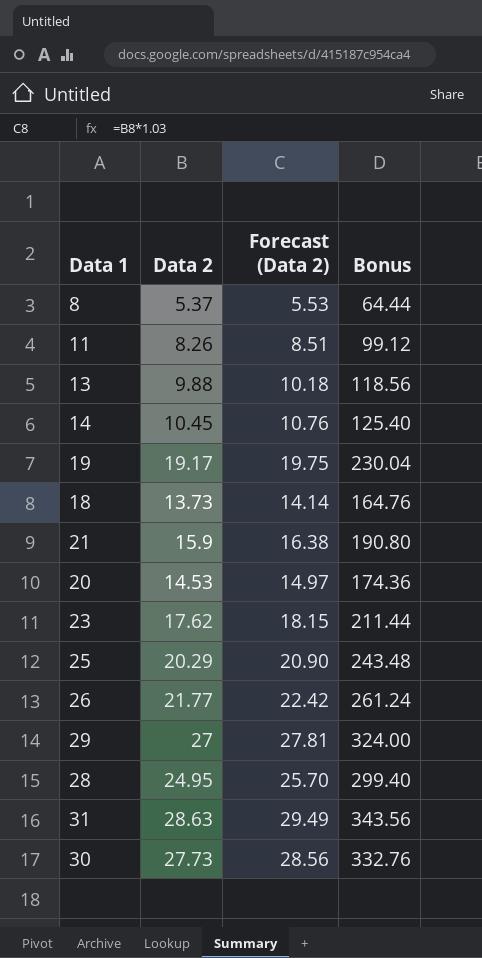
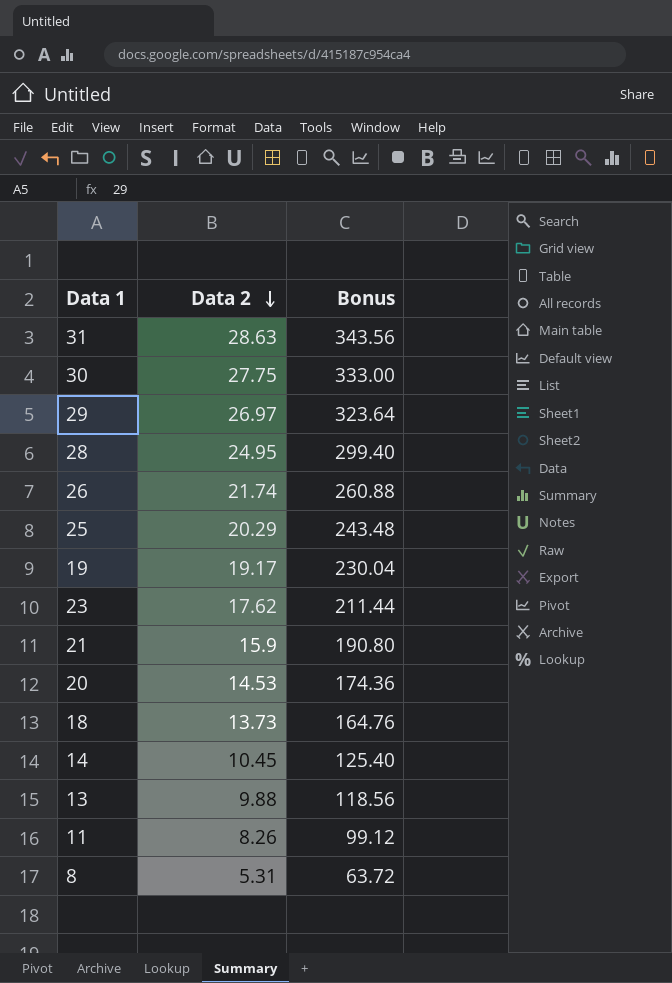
row order: none -> Data 2 descending
column Forecast (Data 2) | formula: [Data 2] * 1.03 -> none
30 | Data 2: 27.73 -> 27.75
30 | Bonus: 332.76 -> 333.00
29 | Data 2: 27 -> 26.97
29 | Bonus: 324.00 -> 323.64
26 | Data 2: 21.77 -> 21.74
26 | Bonus: 261.24 -> 260.88
8 | Data 2: 5.37 -> 5.31
8 | Bonus: 64.44 -> 63.72

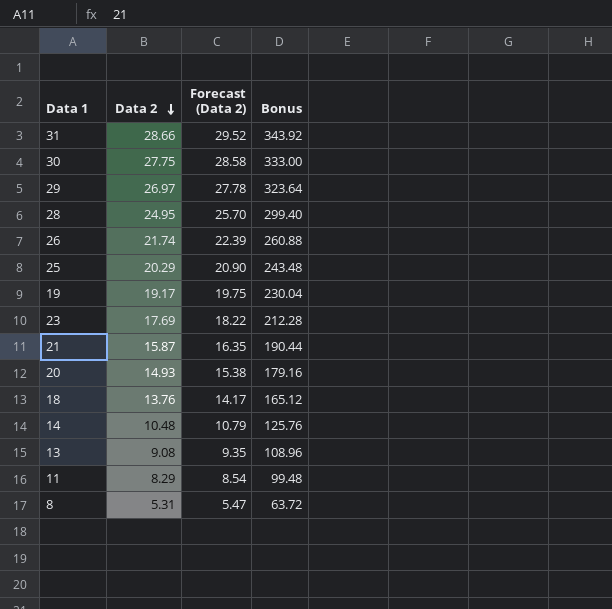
column Forecast (Data 2) | formula: none -> [Data 2] * 1.03
31 | Data 2: 28.63 -> 28.66
31 | Bonus: 343.56 -> 343.92
23 | Data 2: 17.62 -> 17.69
23 | Bonus: 211.44 -> 212.28
21 | Data 2: 15.9 -> 15.87
21 | Bonus: 190.80 -> 190.44
20 | Data 2: 14.53 -> 14.93
20 | Bonus: 174.36 -> 179.16
18 | Data 2: 13.73 -> 13.76
18 | Bonus: 164.76 -> 165.12
14 | Data 2: 10.45 -> 10.48
14 | Bonus: 125.40 -> 125.76
13 | Data 2: 9.88 -> 9.08
13 | Bonus: 118.56 -> 108.96
11 | Data 2: 8.26 -> 8.29
11 | Bonus: 99.12 -> 99.48

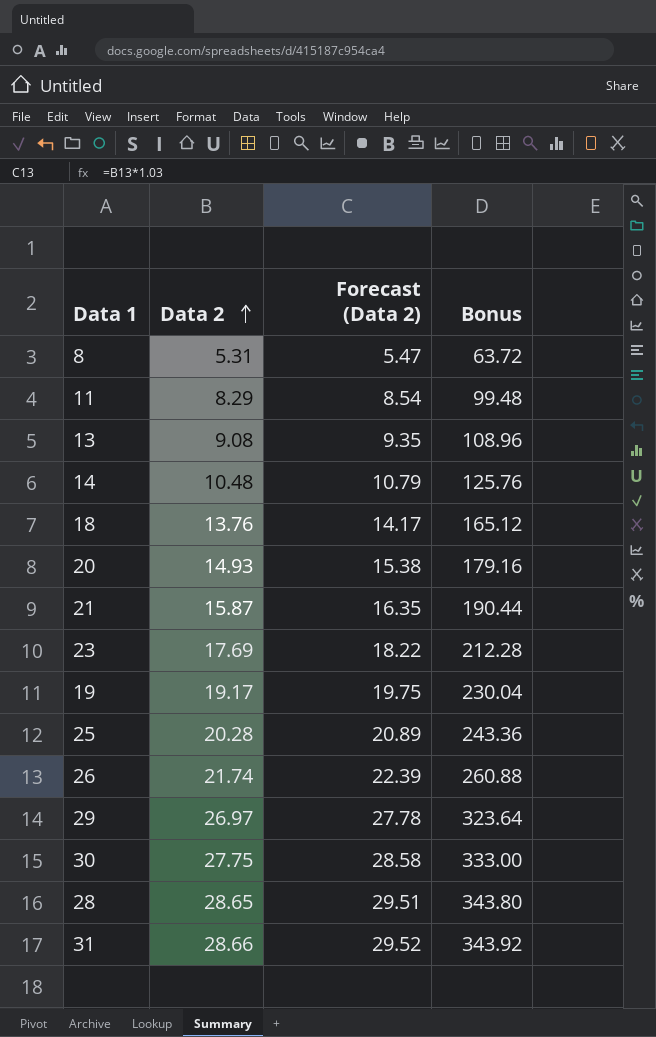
row order: Data 2 descending -> Data 2 ascending
25 | Data 2: 20.29 -> 20.28
25 | Forecast (Data 2): 20.90 -> 20.89
25 | Bonus: 243.48 -> 243.36
28 | Data 2: 24.95 -> 28.65
28 | Forecast (Data 2): 25.70 -> 29.51
28 | Bonus: 299.40 -> 343.80

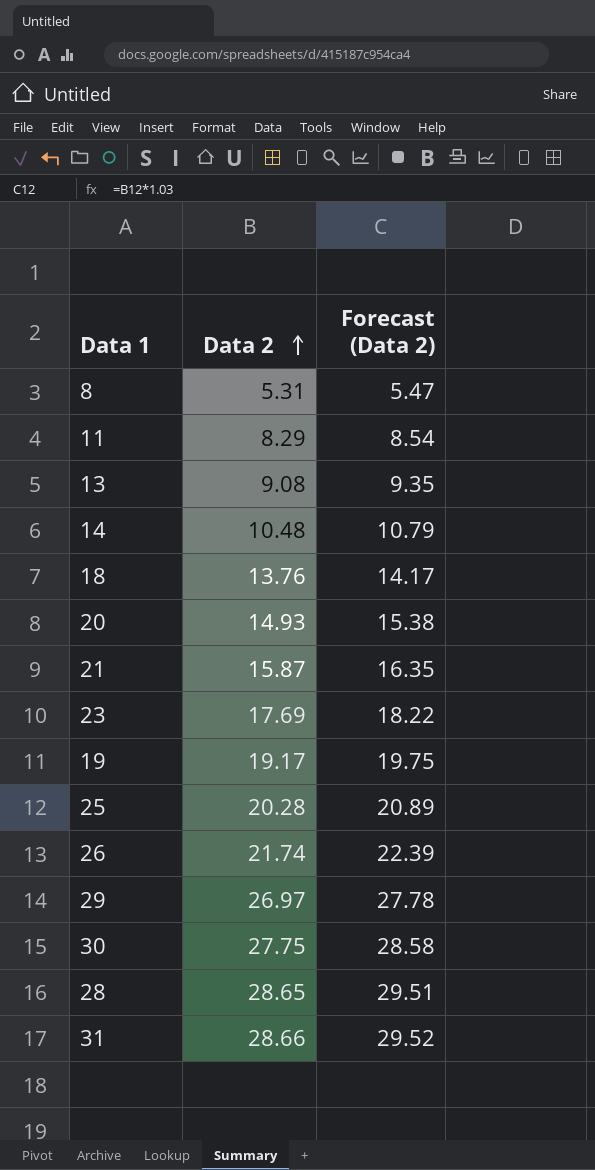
column Bonus | formula: [Data 2] * 12 -> none

